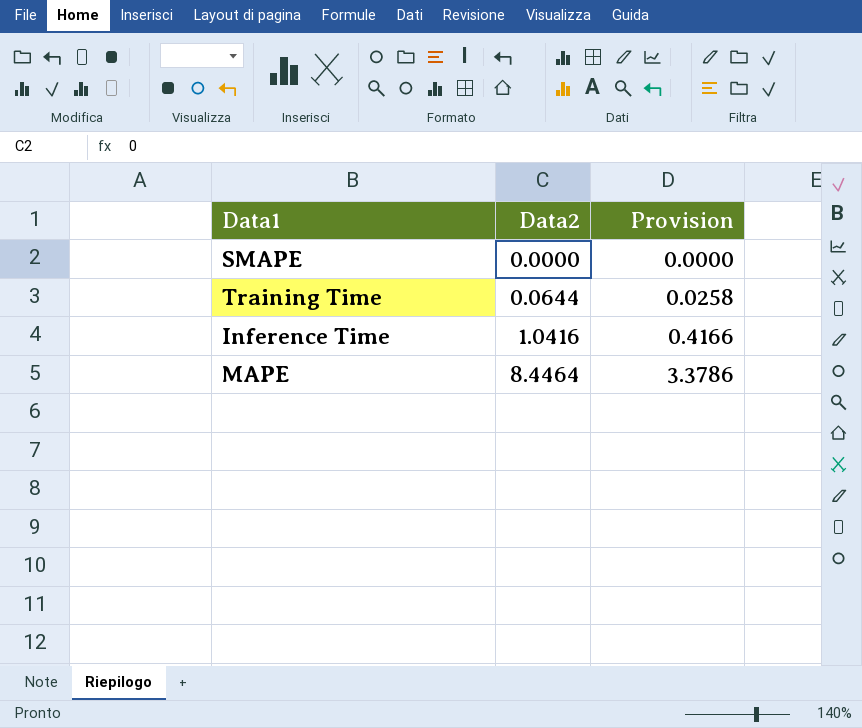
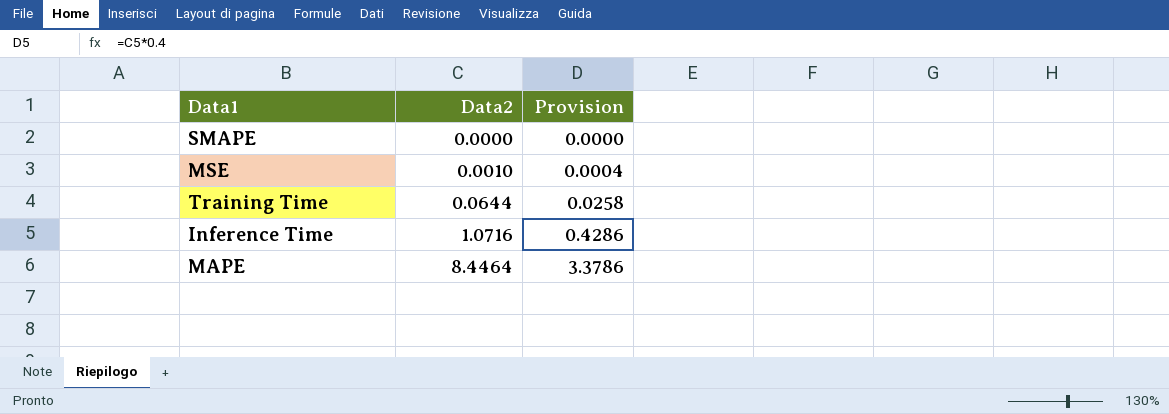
row MSE: none -> 0.0010 | 0.0004
Inference Time | Data2: 1.0416 -> 1.0716
Inference Time | Provision: 0.4166 -> 0.4286

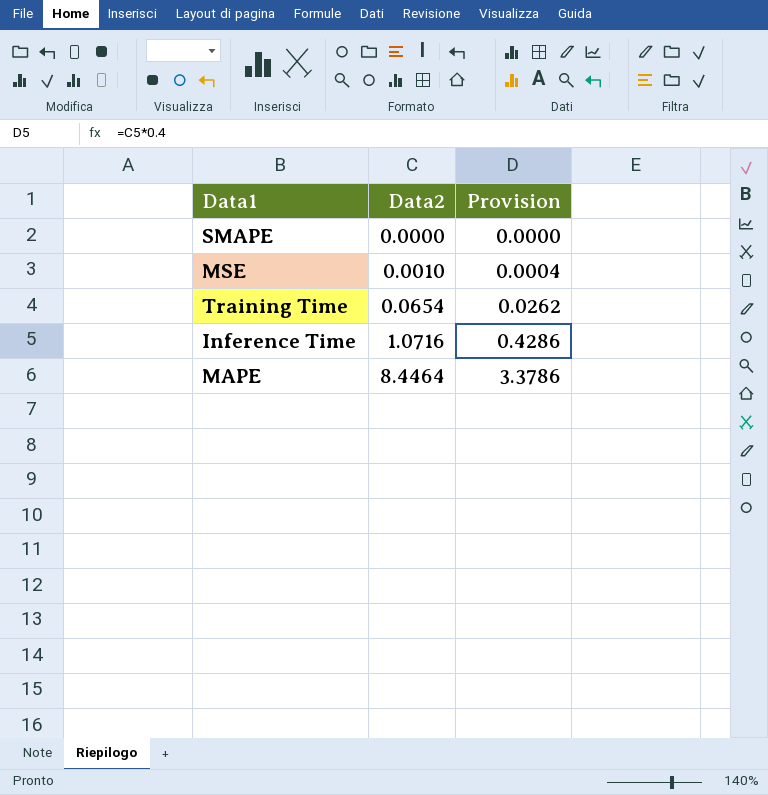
Training Time | Data2: 0.0644 -> 0.0654
Training Time | Provision: 0.0258 -> 0.0262

